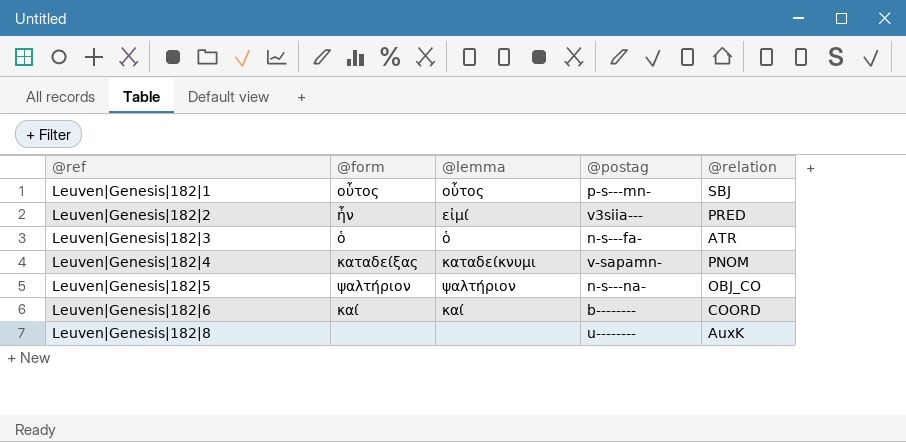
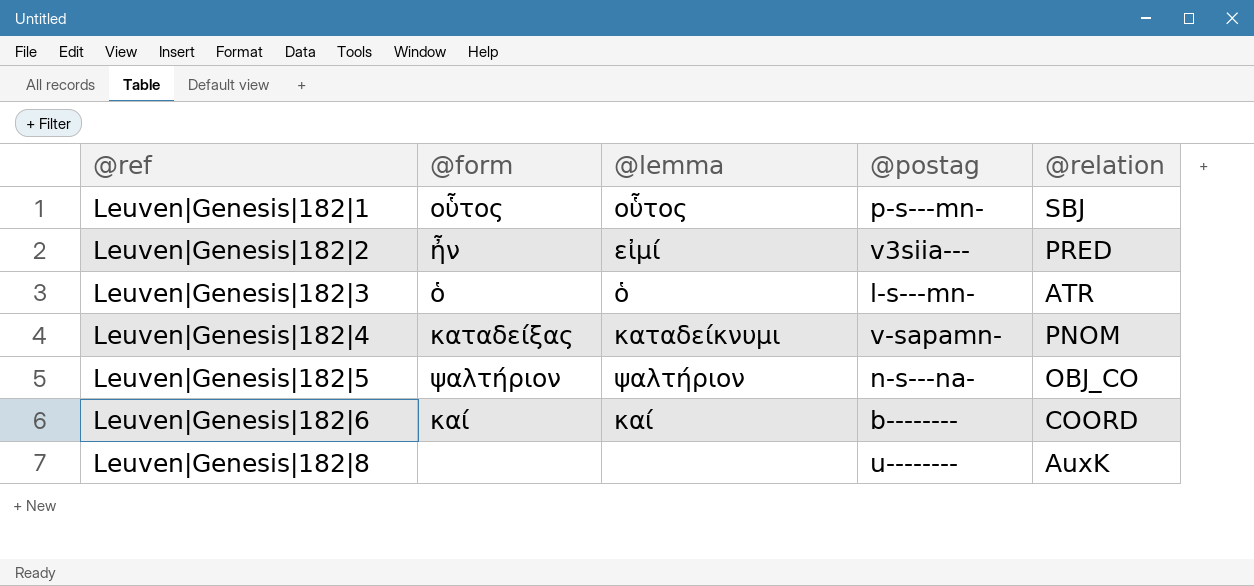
Leuven|Genesis|182|3 | @postag: n-s---fa- -> l-s---mn-

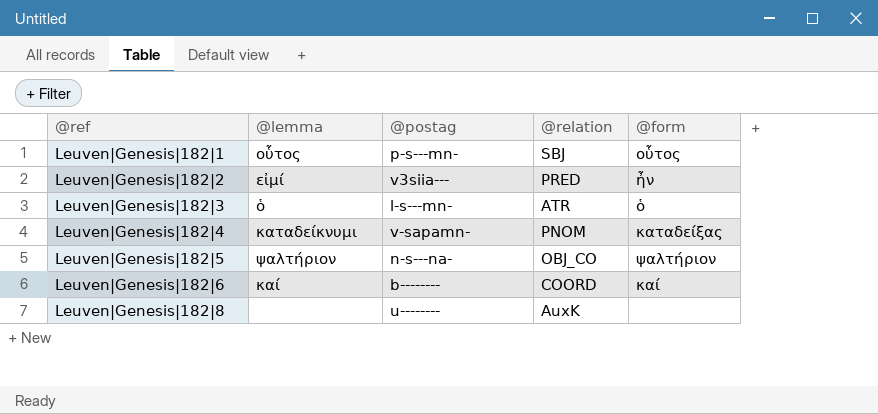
column @form | position: 2 -> 5

